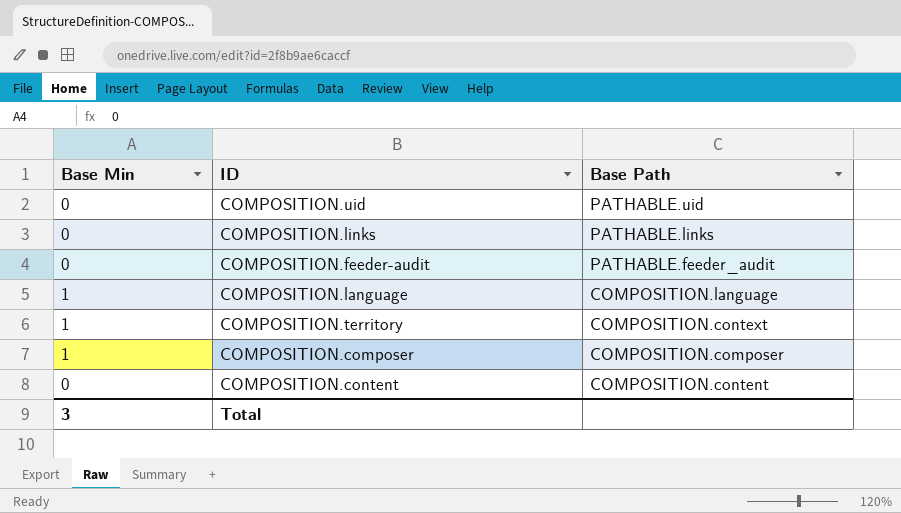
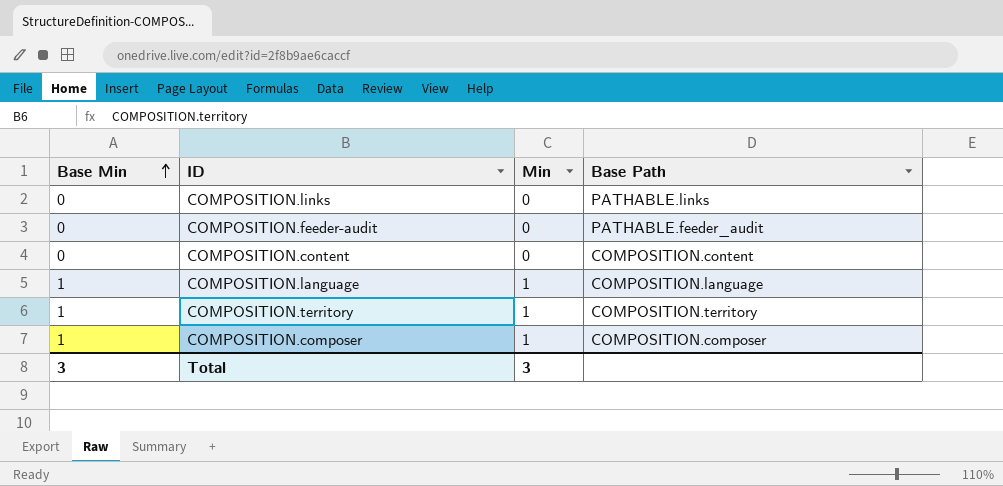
row order: none -> Base Min ascending
column Min | position: none -> 3
row COMPOSITION.uid: 0 | PATHABLE.uid -> none
COMPOSITION.territory | Base Path: COMPOSITION.context -> COMPOSITION.territory

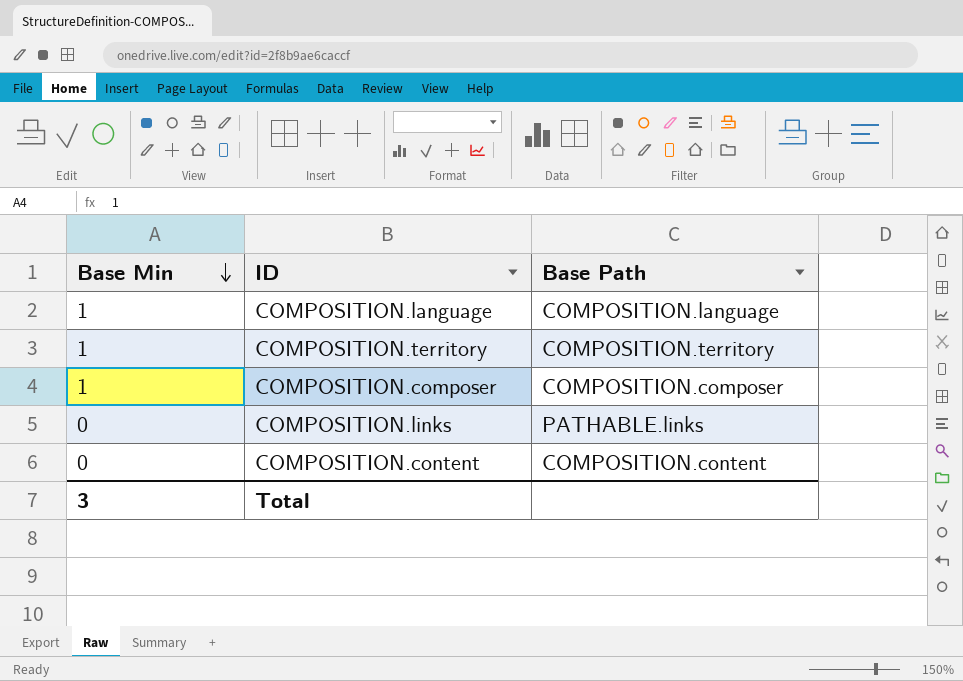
row order: Base Min ascending -> Base Min descending
column Min | position: 3 -> none
row COMPOSITION.feeder-audit: 0 | 0 | PATHABLE.feeder_audit -> none

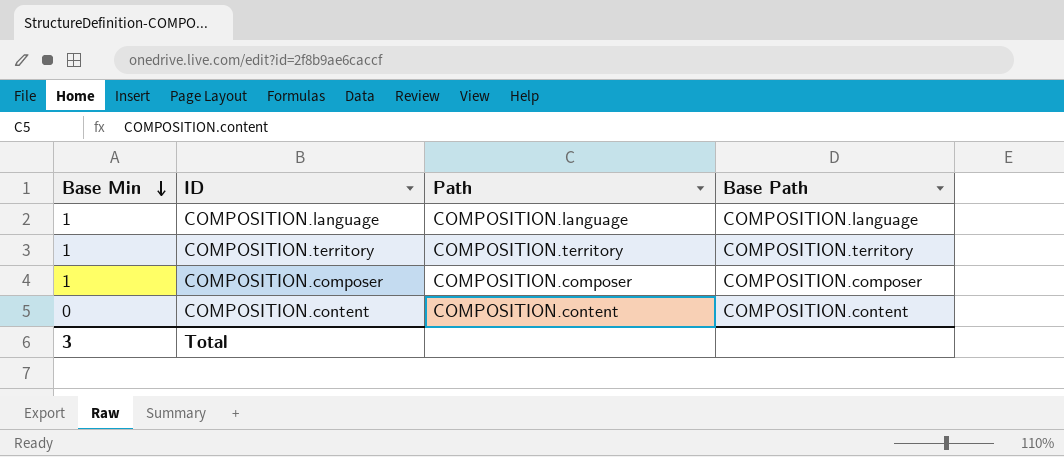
column Path | position: none -> 3
row COMPOSITION.links: 0 | PATHABLE.links -> none

